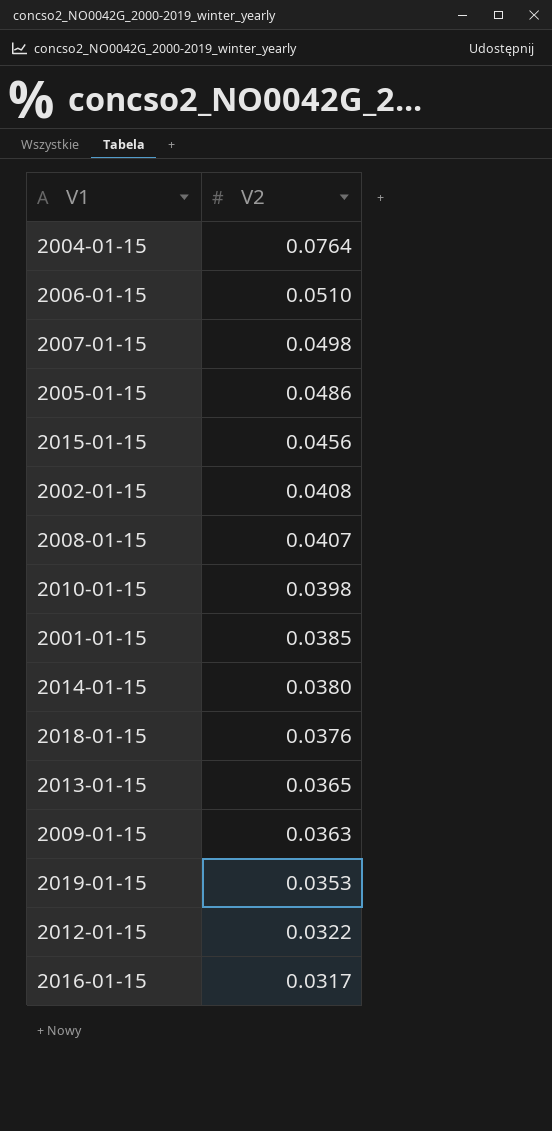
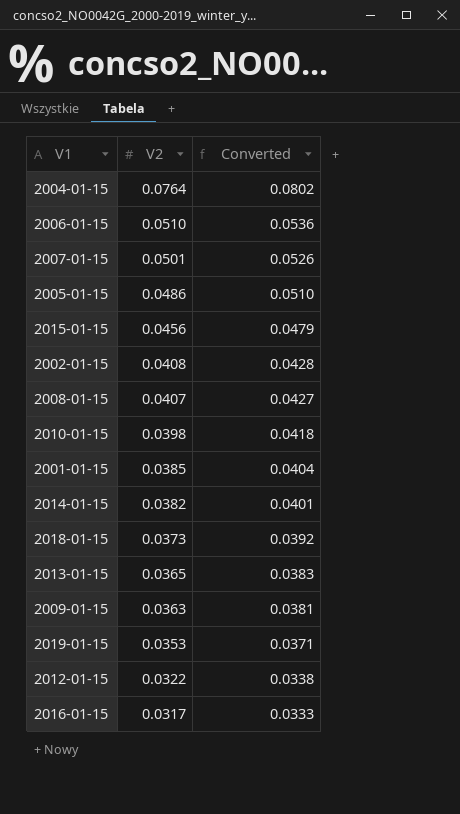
column Converted | formula: none -> [V2] * 1.05
2007-01-15 | V2: 0.0498 -> 0.0501
2014-01-15 | V2: 0.0380 -> 0.0382
2018-01-15 | V2: 0.0376 -> 0.0373

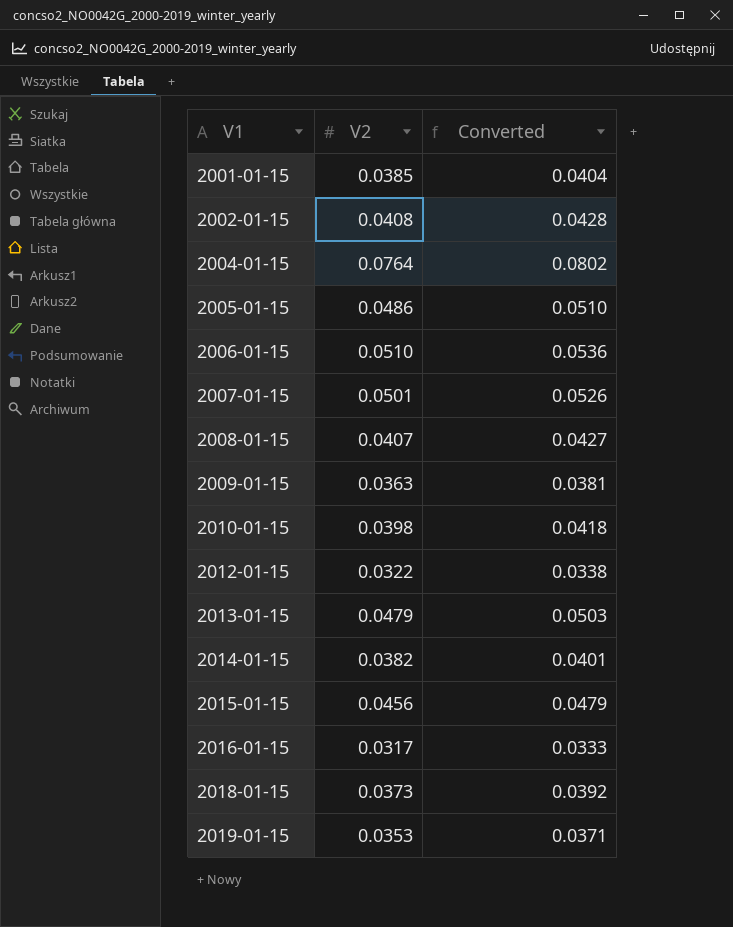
row order: V2 descending -> V1 ascending
2013-01-15 | V2: 0.0365 -> 0.0479
2013-01-15 | Converted: 0.0383 -> 0.0503

